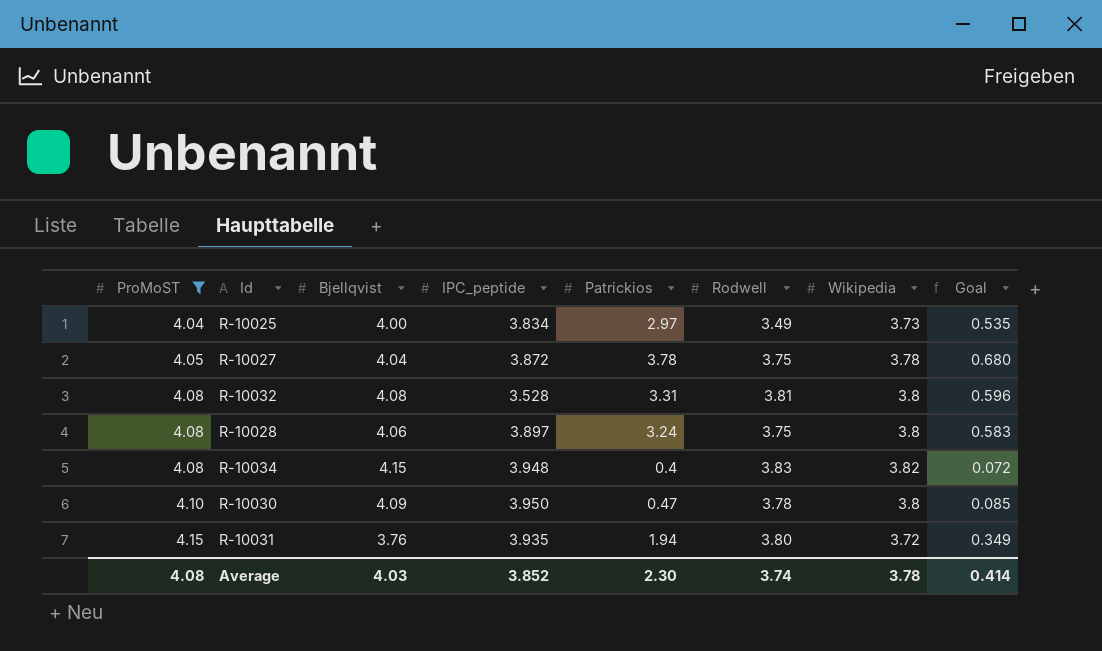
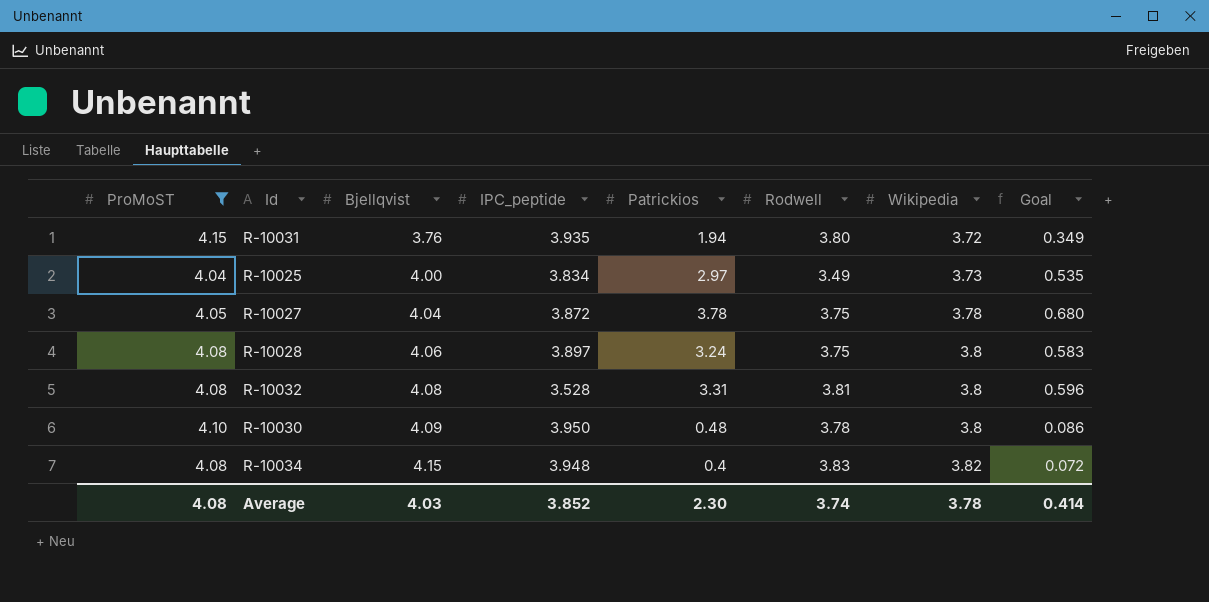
row order: ProMoST ascending -> Bjellqvist ascending
R-10030 | Patrickios: 0.47 -> 0.48
R-10030 | Goal: 0.085 -> 0.086

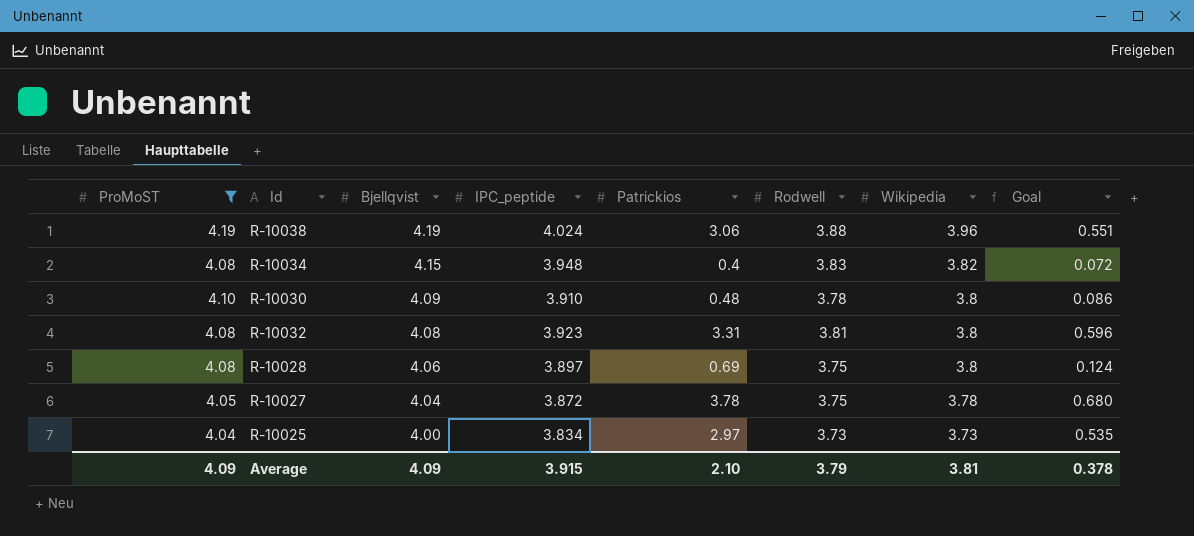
row order: Bjellqvist ascending -> Bjellqvist descending
row R-10031: 4.15 | 3.76 | 3.935 | 1.94 | 3.80 | 3.72 | 0.349 -> none
row R-10038: none -> 4.19 | 4.19 | 4.024 | 3.06 | 3.88 | 3.96 | 0.551
R-10030 | IPC_peptide: 3.950 -> 3.910
R-10032 | IPC_peptide: 3.528 -> 3.923
R-10028 | Patrickios: 3.24 -> 0.69
R-10028 | Goal: 0.583 -> 0.124
R-10025 | Rodwell: 3.49 -> 3.73
Average | ProMoST: 4.08 -> 4.09
Average | Bjellqvist: 4.03 -> 4.09
Average | IPC_peptide: 3.852 -> 3.915
Average | Patrickios: 2.30 -> 2.10
Average | Rodwell: 3.74 -> 3.79
Average | Wikipedia: 3.78 -> 3.81
Average | Goal: 0.414 -> 0.378

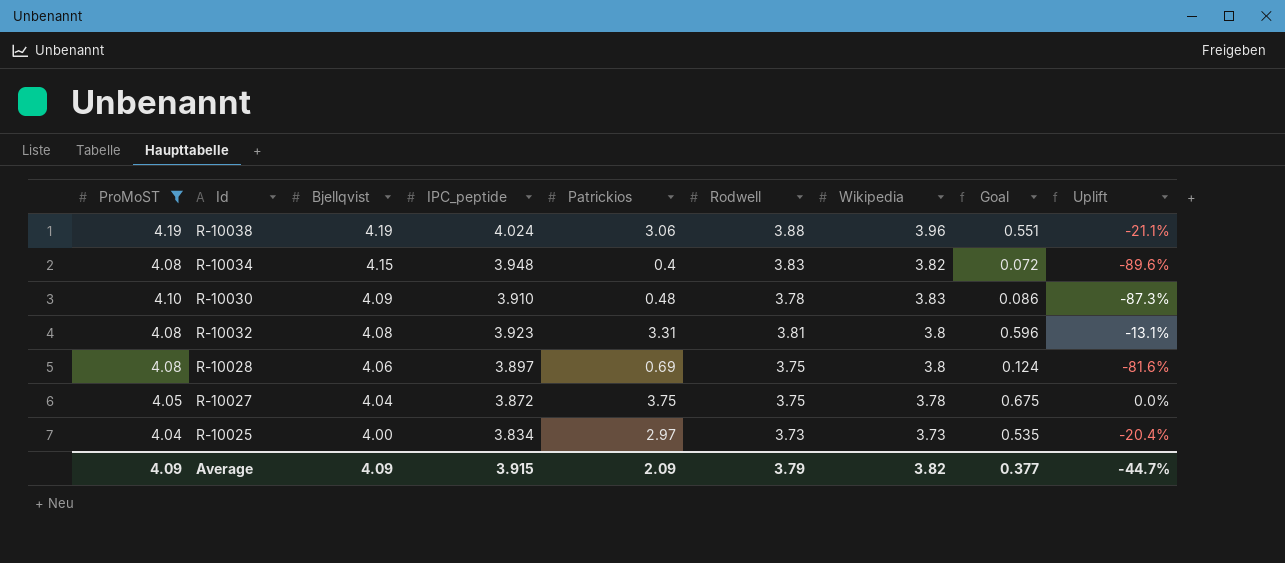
column Uplift | formula: none -> ([Patrickios] - [Rodwell]) / [Rodwell]
R-10030 | Wikipedia: 3.8 -> 3.83
R-10027 | Patrickios: 3.78 -> 3.75
R-10027 | Goal: 0.680 -> 0.675
Average | Patrickios: 2.10 -> 2.09
Average | Wikipedia: 3.81 -> 3.82
Average | Goal: 0.378 -> 0.377

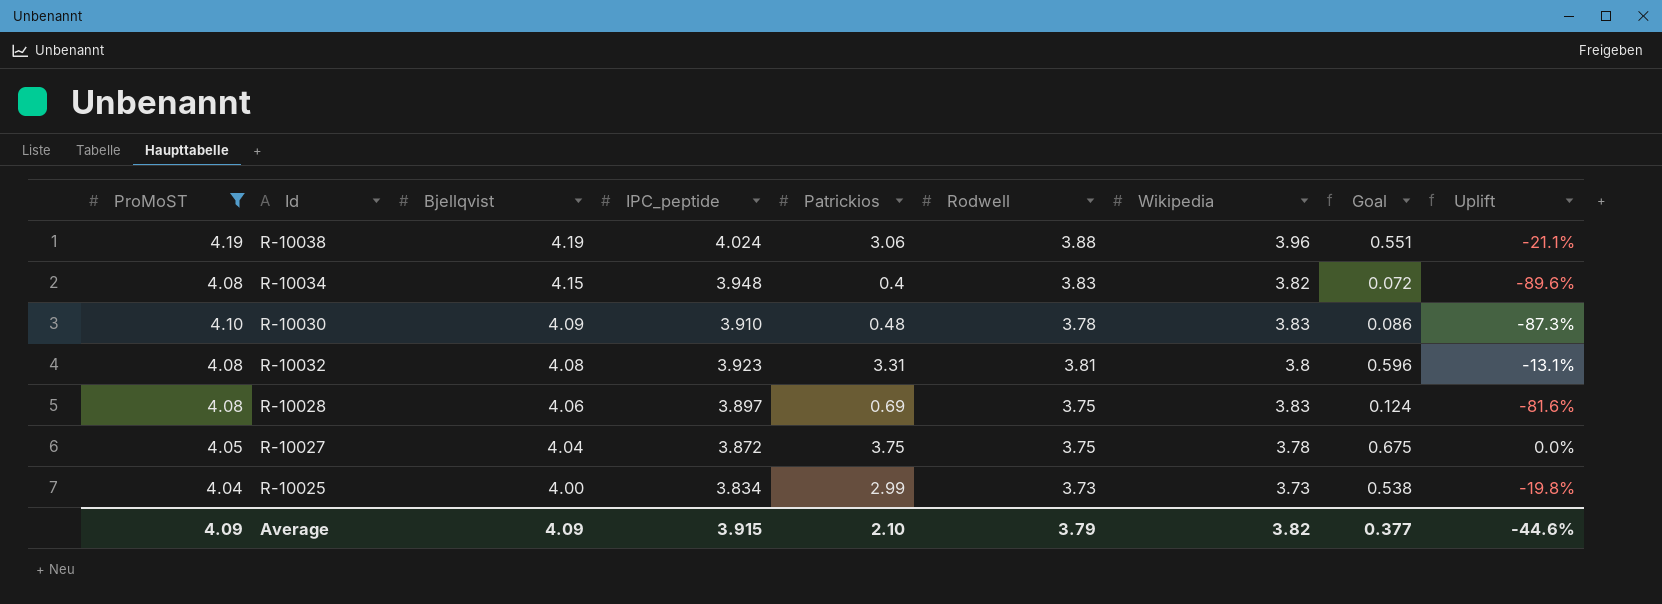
R-10028 | Wikipedia: 3.8 -> 3.83
R-10025 | Patrickios: 2.97 -> 2.99
R-10025 | Goal: 0.535 -> 0.538
R-10025 | Uplift: -20.4% -> -19.8%
Average | Patrickios: 2.09 -> 2.10
Average | Uplift: -44.7% -> -44.6%

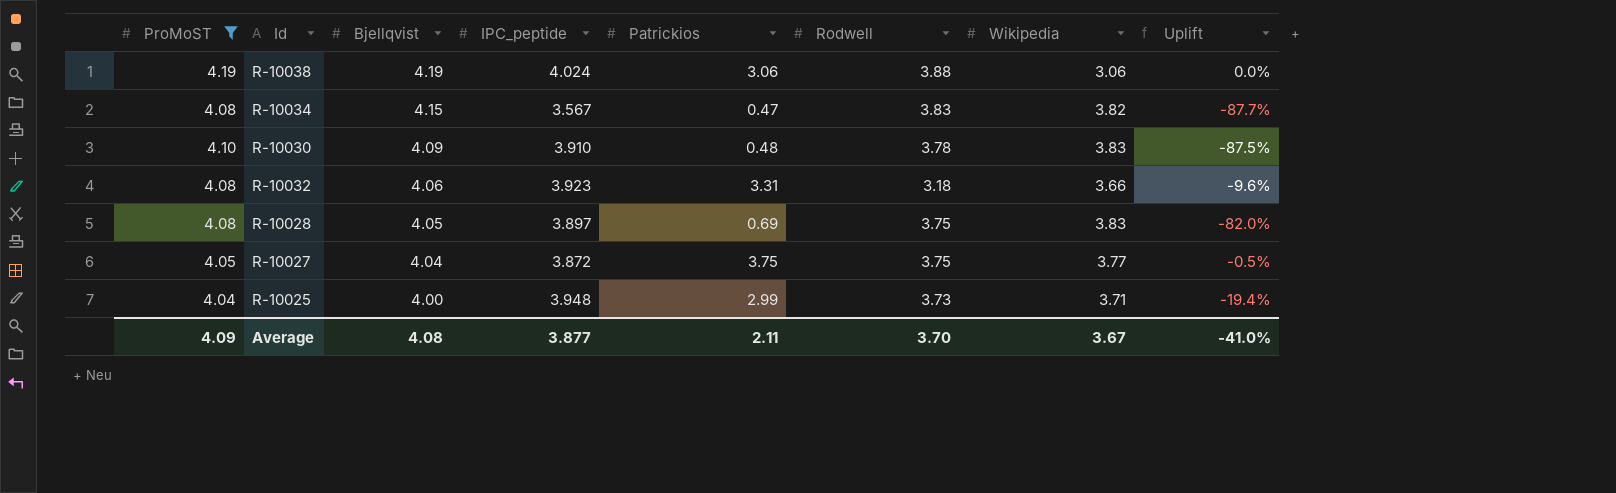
column Goal | formula: [Patrickios] * 0.18 -> none
column Uplift | formula: ([Patrickios] - [Rodwell]) / [Rodwell] -> ([Patrickios] - [Wikipedia]) / [Wikipedia]
R-10038 | Wikipedia: 3.96 -> 3.06
R-10034 | IPC_peptide: 3.948 -> 3.567
R-10034 | Patrickios: 0.4 -> 0.47
R-10032 | Bjellqvist: 4.08 -> 4.06
R-10032 | Rodwell: 3.81 -> 3.18
R-10032 | Wikipedia: 3.8 -> 3.66
R-10028 | Bjellqvist: 4.06 -> 4.05
R-10027 | Wikipedia: 3.78 -> 3.77
R-10025 | IPC_peptide: 3.834 -> 3.948
R-10025 | Wikipedia: 3.73 -> 3.71
Average | Bjellqvist: 4.09 -> 4.08
Average | IPC_peptide: 3.915 -> 3.877
Average | Patrickios: 2.10 -> 2.11
Average | Rodwell: 3.79 -> 3.70
Average | Wikipedia: 3.82 -> 3.67
Average | Uplift: -44.6% -> -41.0%

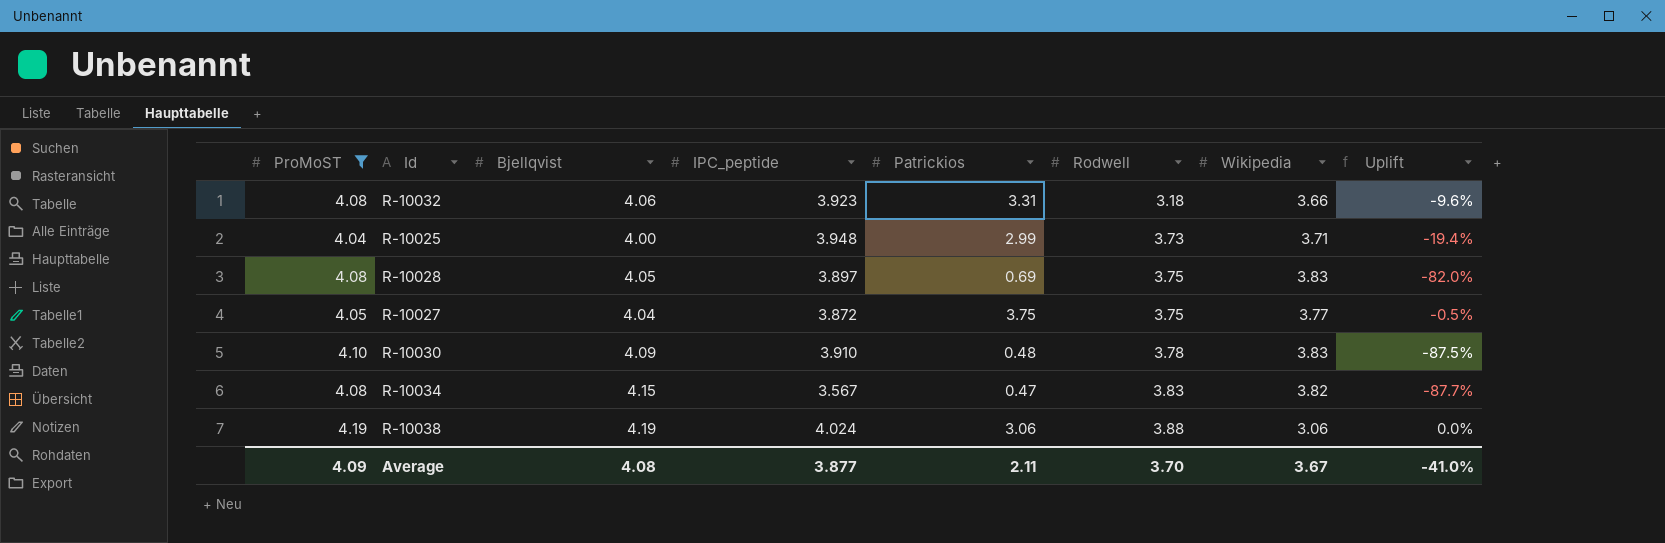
row order: Bjellqvist descending -> Rodwell ascending

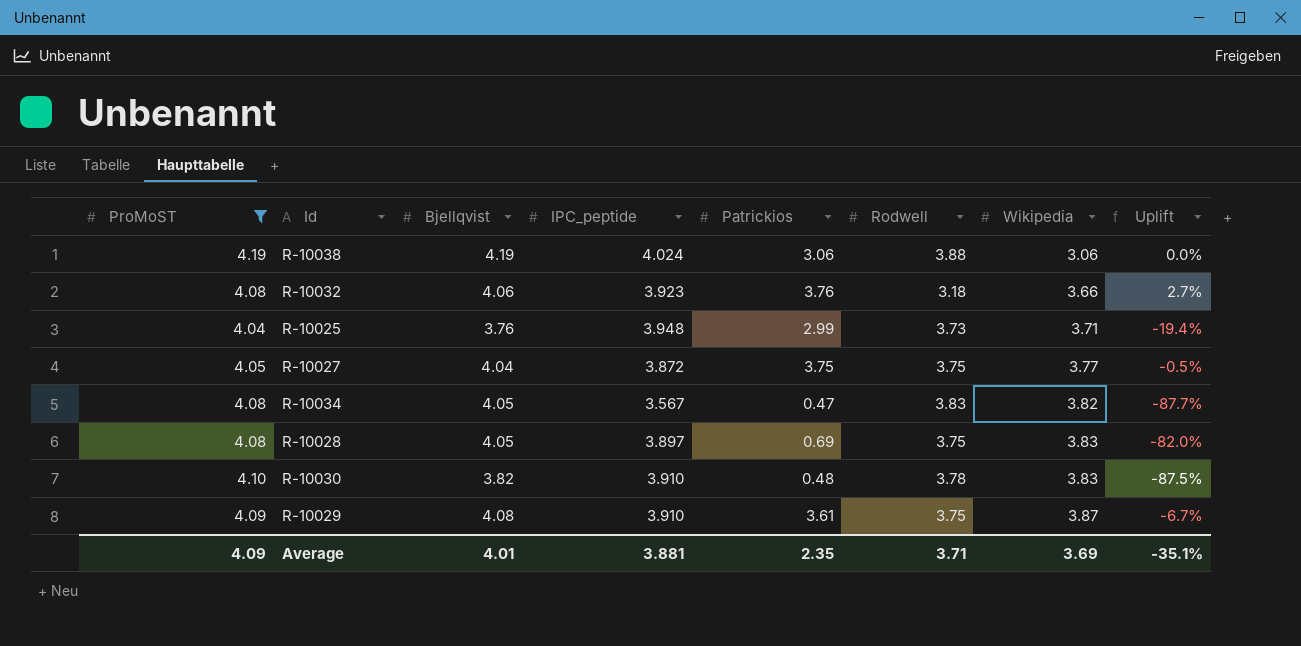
row order: Rodwell ascending -> Wikipedia ascending
R-10032 | Patrickios: 3.31 -> 3.76
R-10032 | Uplift: -9.6% -> 2.7%
R-10025 | Bjellqvist: 4.00 -> 3.76
R-10034 | Bjellqvist: 4.15 -> 4.05
R-10030 | Bjellqvist: 4.09 -> 3.82
row R-10029: none -> 4.09 | 4.08 | 3.910 | 3.61 | 3.75 | 3.87 | -6.7%
Average | Bjellqvist: 4.08 -> 4.01
Average | IPC_peptide: 3.877 -> 3.881
Average | Patrickios: 2.11 -> 2.35
Average | Rodwell: 3.70 -> 3.71
Average | Wikipedia: 3.67 -> 3.69
Average | Uplift: -41.0% -> -35.1%

